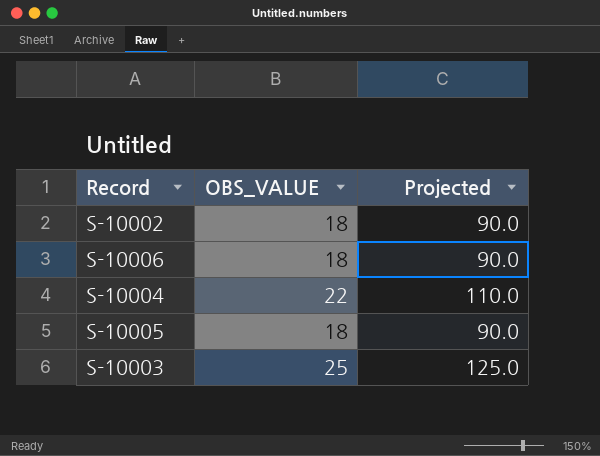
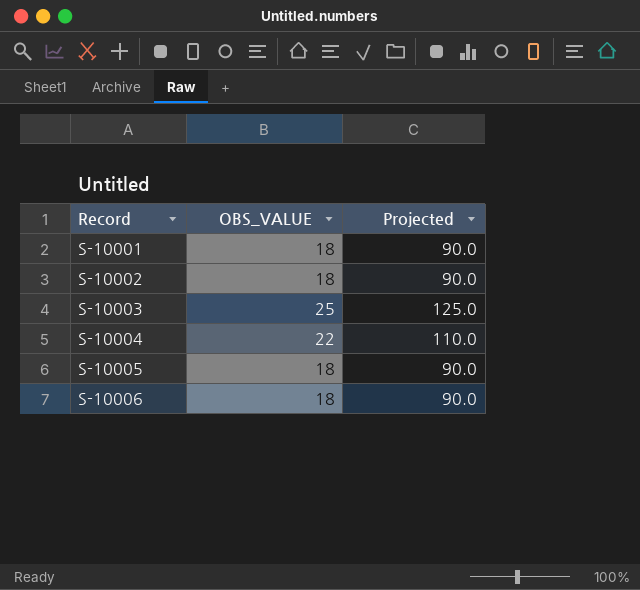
row order: none -> Record ascending
row S-10001: none -> 18 | 90.0

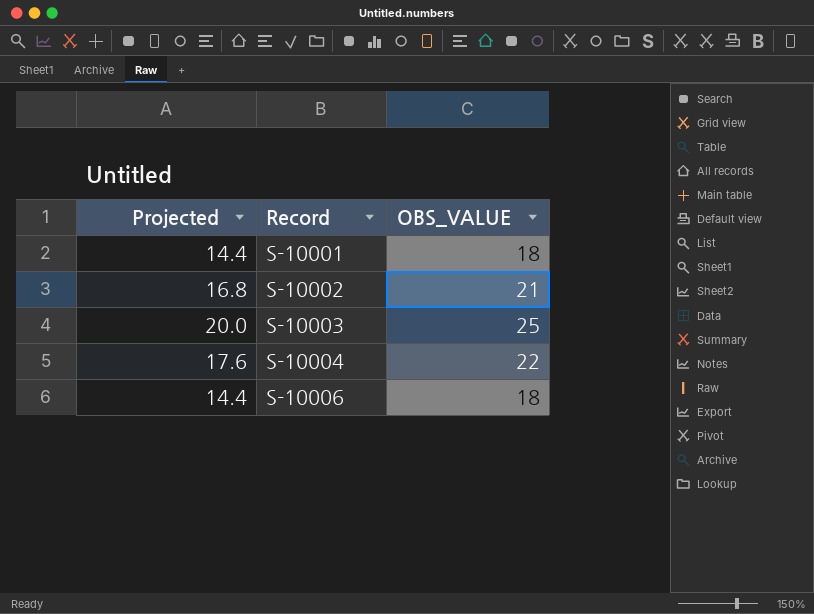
column Projected | formula: [OBS_VALUE] * 5 -> [OBS_VALUE] * 0.8
column Projected | position: 3 -> 1
row S-10005: 18 | 90.0 -> none
S-10002 | OBS_VALUE: 18 -> 21

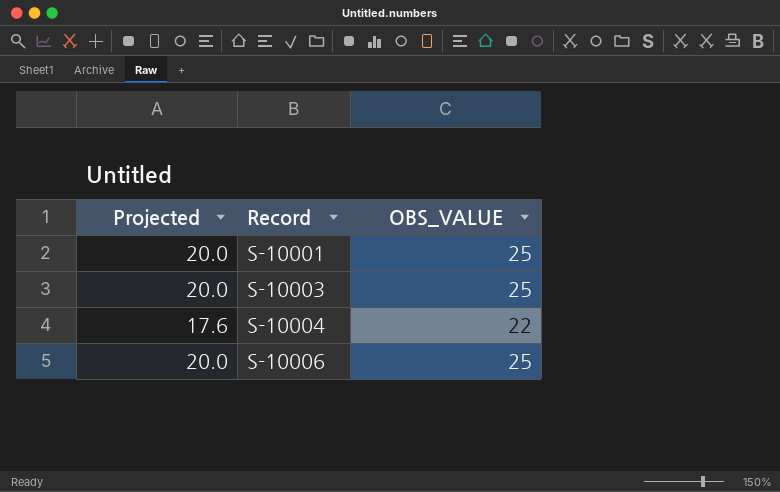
row S-10002: 16.8 | 21 -> none
S-10001 | Projected: 14.4 -> 20.0
S-10001 | OBS_VALUE: 18 -> 25
S-10006 | Projected: 14.4 -> 20.0
S-10006 | OBS_VALUE: 18 -> 25

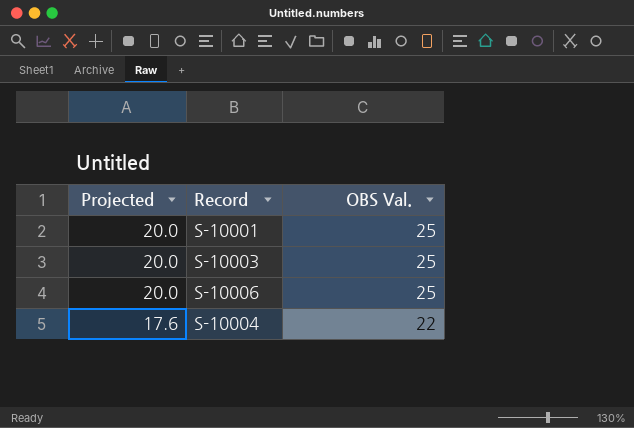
row order: Record ascending -> Projected descending
column name: OBS_VALUE -> OBS Val.

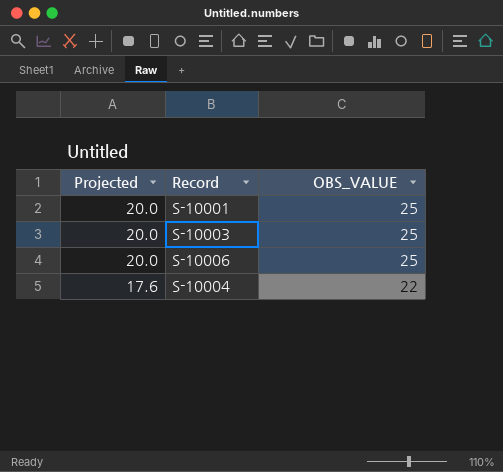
column name: OBS Val. -> OBS_VALUE

